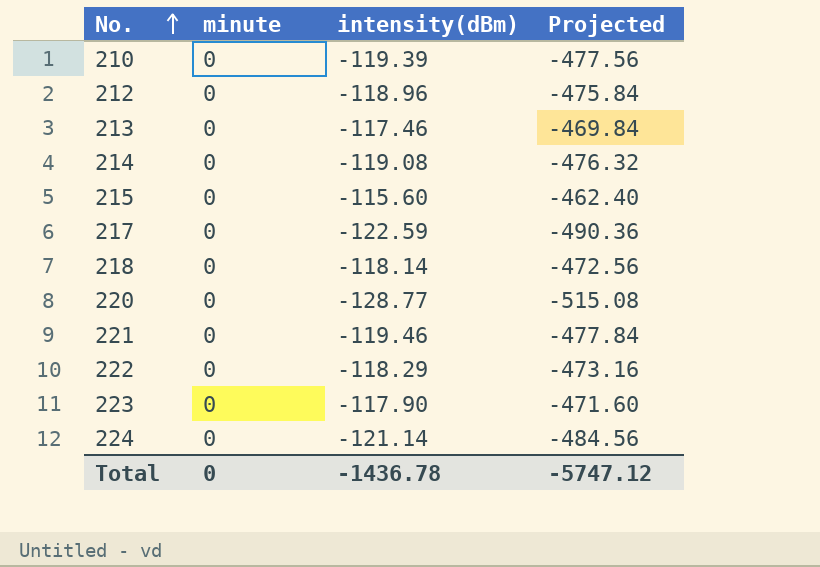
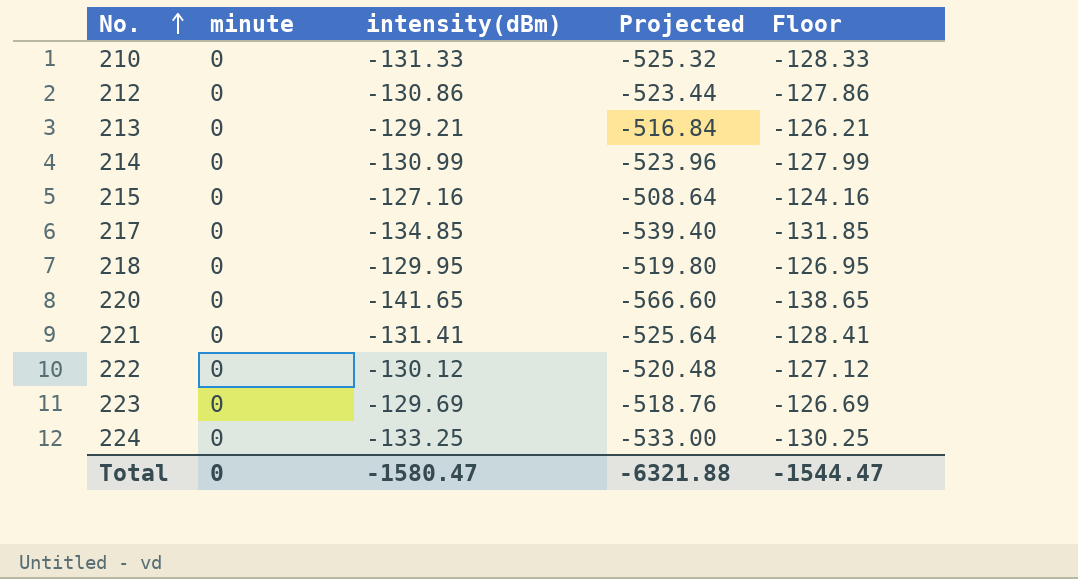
column Floor | formula: none -> [intensity(dBm)] + 3
210 | intensity(dBm): -119.39 -> -131.33
210 | Projected: -477.56 -> -525.32
212 | intensity(dBm): -118.96 -> -130.86
212 | Projected: -475.84 -> -523.44
213 | intensity(dBm): -117.46 -> -129.21
213 | Projected: -469.84 -> -516.84
214 | intensity(dBm): -119.08 -> -130.99
214 | Projected: -476.32 -> -523.96
215 | intensity(dBm): -115.60 -> -127.16
215 | Projected: -462.40 -> -508.64
217 | intensity(dBm): -122.59 -> -134.85
217 | Projected: -490.36 -> -539.40
218 | intensity(dBm): -118.14 -> -129.95
218 | Projected: -472.56 -> -519.80
220 | intensity(dBm): -128.77 -> -141.65
220 | Projected: -515.08 -> -566.60
221 | intensity(dBm): -119.46 -> -131.41
221 | Projected: -477.84 -> -525.64
222 | intensity(dBm): -118.29 -> -130.12
222 | Projected: -473.16 -> -520.48
223 | intensity(dBm): -117.90 -> -129.69
223 | Projected: -471.60 -> -518.76
224 | intensity(dBm): -121.14 -> -133.25
224 | Projected: -484.56 -> -533.00
Total | intensity(dBm): -1436.78 -> -1580.47
Total | Projected: -5747.12 -> -6321.88

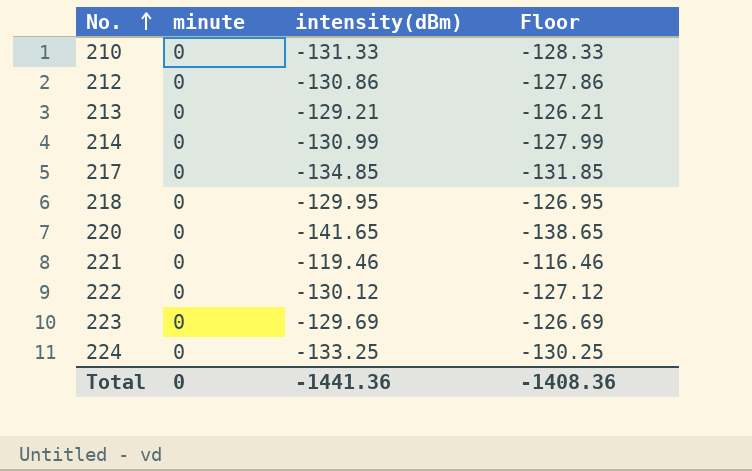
column Projected | formula: [intensity(dBm)] * 4 -> none
row 215: 0 | -127.16 | -508.64 | -124.16 -> none
221 | intensity(dBm): -131.41 -> -119.46
221 | Floor: -128.41 -> -116.46
Total | intensity(dBm): -1580.47 -> -1441.36
Total | Floor: -1544.47 -> -1408.36

